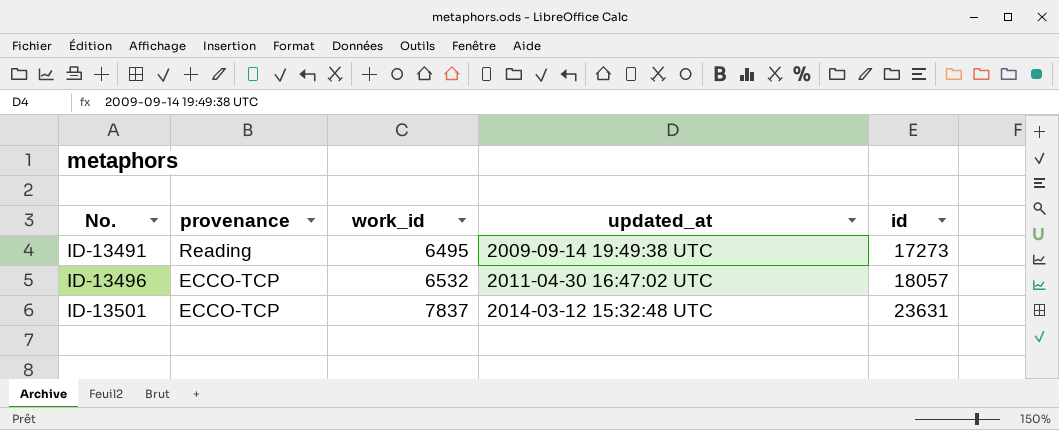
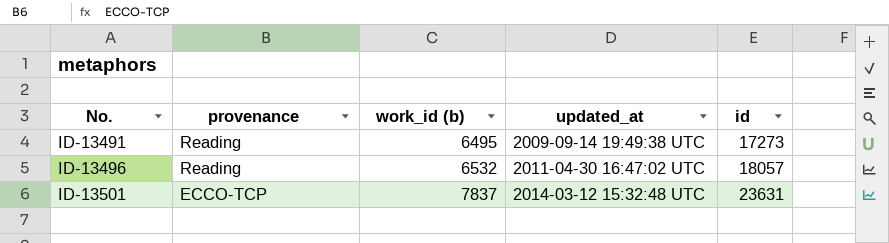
column name: work_id -> work_id (b)
ID-13496 | provenance: ECCO-TCP -> Reading

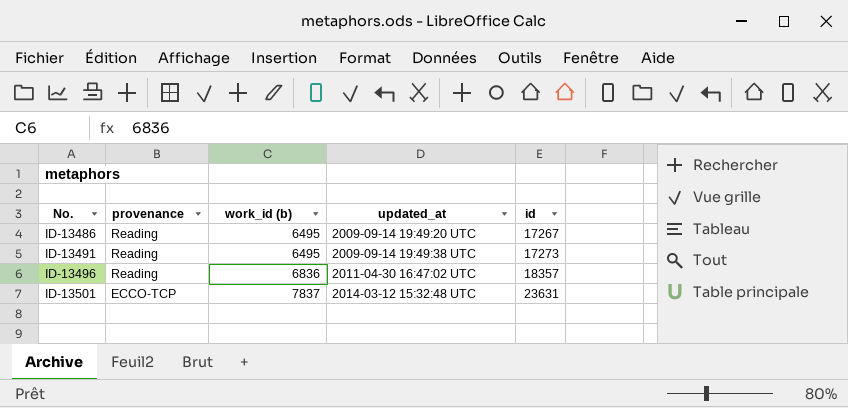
row ID-13486: none -> Reading | 6495 | 2009-09-14 19:49:20 UTC | 17267
ID-13496 | work_id (b): 6532 -> 6836
ID-13496 | id: 18057 -> 18357

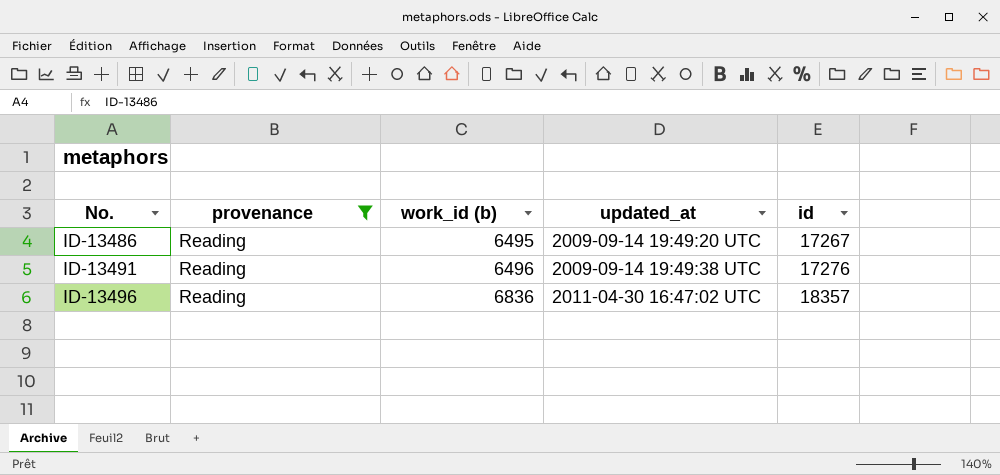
filter: none -> provenance = Reading
ID-13491 | work_id (b): 6495 -> 6496
ID-13491 | id: 17273 -> 17276

